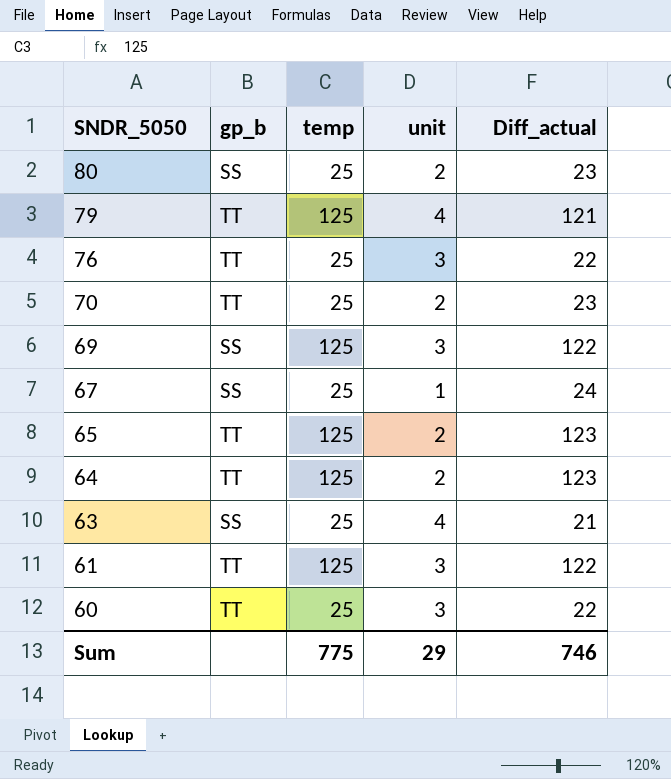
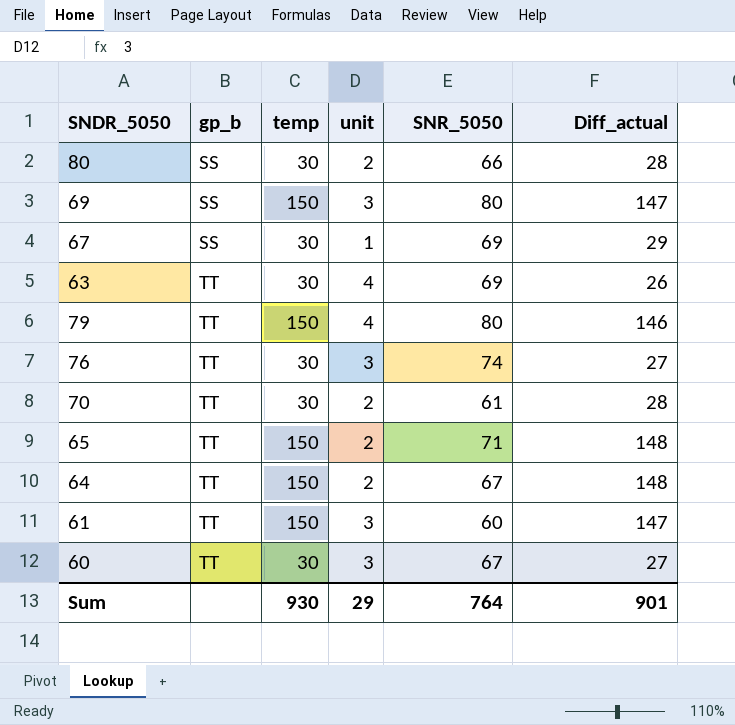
row order: SNDR_5050 descending -> gp_b ascending
column SNR_5050 | position: none -> 5
80 | temp: 25 -> 30
80 | Diff_actual: 23 -> 28
69 | temp: 125 -> 150
69 | Diff_actual: 122 -> 147
67 | temp: 25 -> 30
67 | Diff_actual: 24 -> 29
63 | gp_b: SS -> TT
63 | temp: 25 -> 30
63 | Diff_actual: 21 -> 26
79 | temp: 125 -> 150
79 | Diff_actual: 121 -> 146
76 | temp: 25 -> 30
76 | Diff_actual: 22 -> 27
70 | temp: 25 -> 30
70 | Diff_actual: 23 -> 28
65 | temp: 125 -> 150
65 | Diff_actual: 123 -> 148
64 | temp: 125 -> 150
64 | Diff_actual: 123 -> 148
61 | temp: 125 -> 150
61 | Diff_actual: 122 -> 147
60 | temp: 25 -> 30
60 | Diff_actual: 22 -> 27
Sum | temp: 775 -> 930
Sum | Diff_actual: 746 -> 901

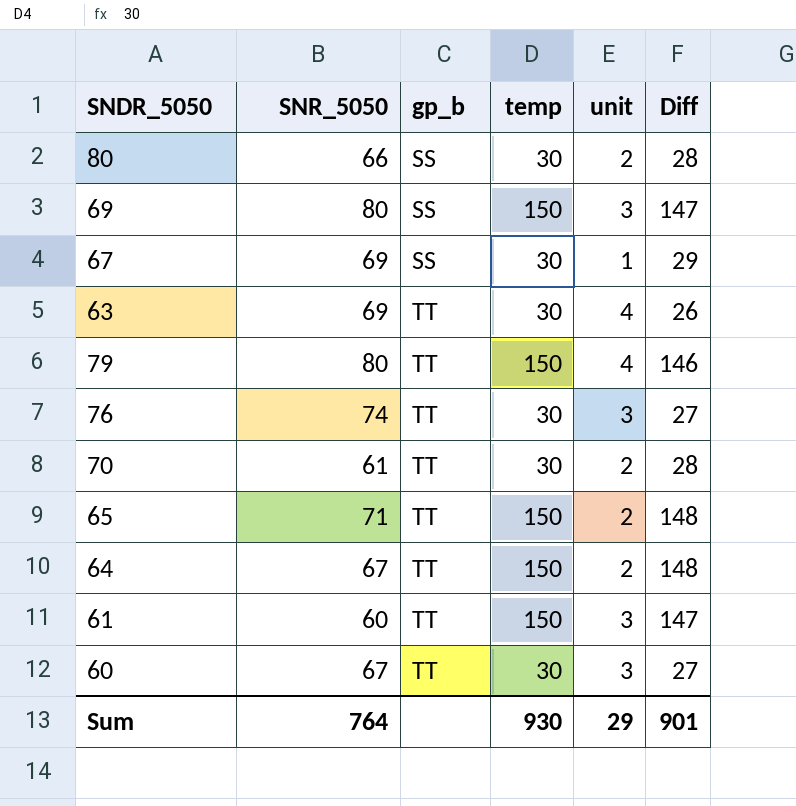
column SNR_5050 | position: 5 -> 2
column name: Diff_actual -> Diff

